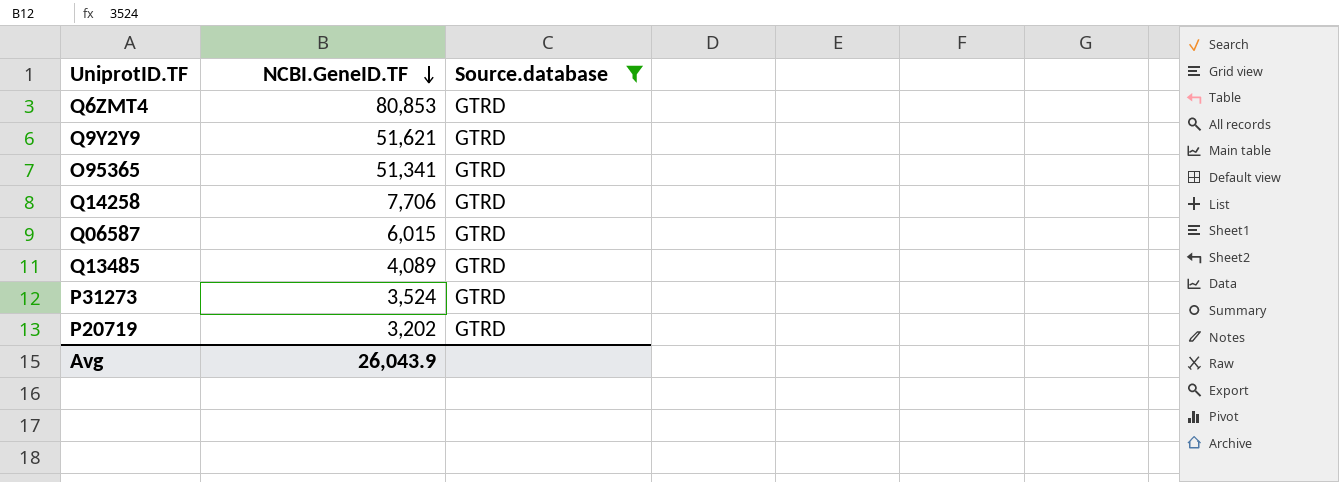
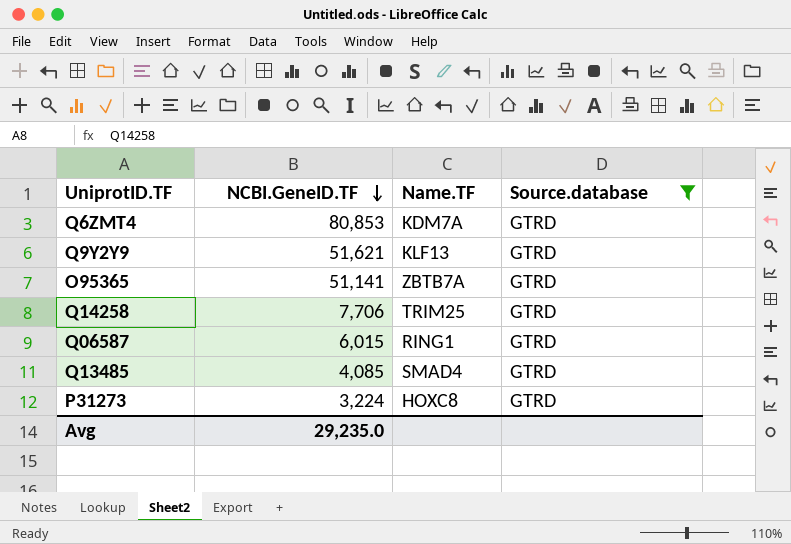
column Name.TF | position: none -> 3
row P20719: 3,202 | GTRD -> none
O95365 | NCBI.GeneID.TF: 51,341 -> 51,141
Q13485 | NCBI.GeneID.TF: 4,089 -> 4,085
P31273 | NCBI.GeneID.TF: 3,524 -> 3,224
Avg | NCBI.GeneID.TF: 26,043.9 -> 29,235.0

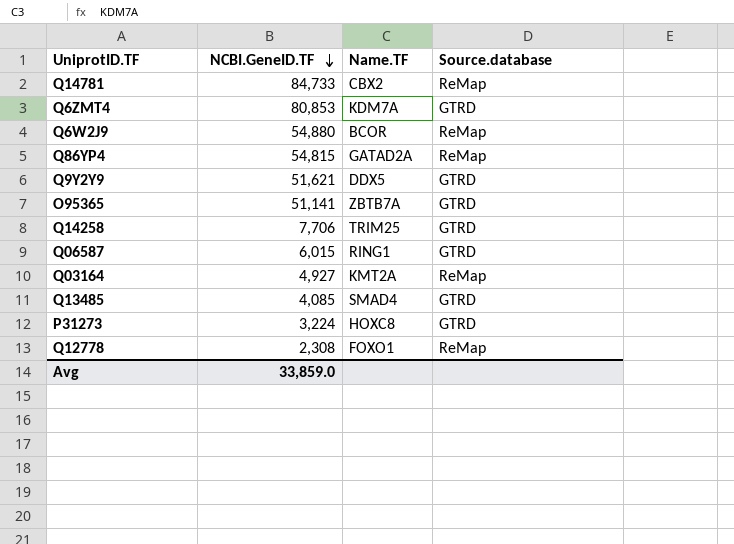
filter: Source.database = GTRD -> none
Q9Y2Y9 | Name.TF: KLF13 -> DDX5
Avg | NCBI.GeneID.TF: 29,235.0 -> 33,859.0

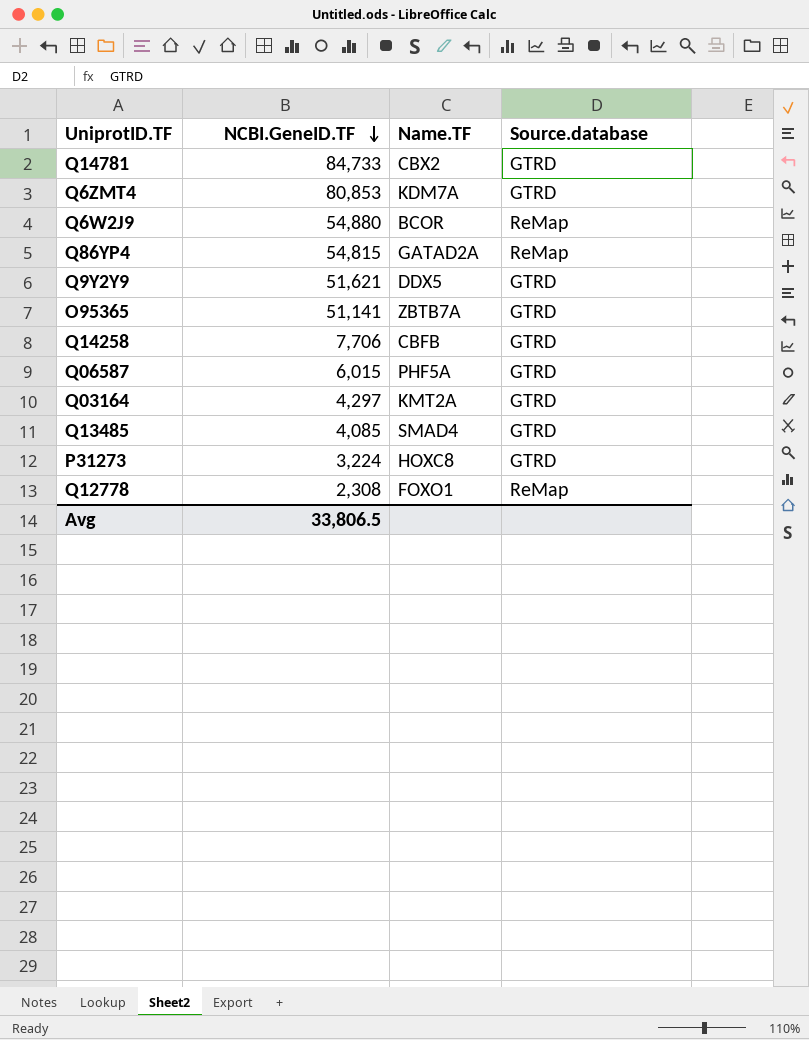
Q14781 | Source.database: ReMap -> GTRD
Q14258 | Name.TF: TRIM25 -> CBFB
Q06587 | Name.TF: RING1 -> PHF5A
Q03164 | NCBI.GeneID.TF: 4,927 -> 4,297
Q03164 | Source.database: ReMap -> GTRD
Avg | NCBI.GeneID.TF: 33,859.0 -> 33,806.5

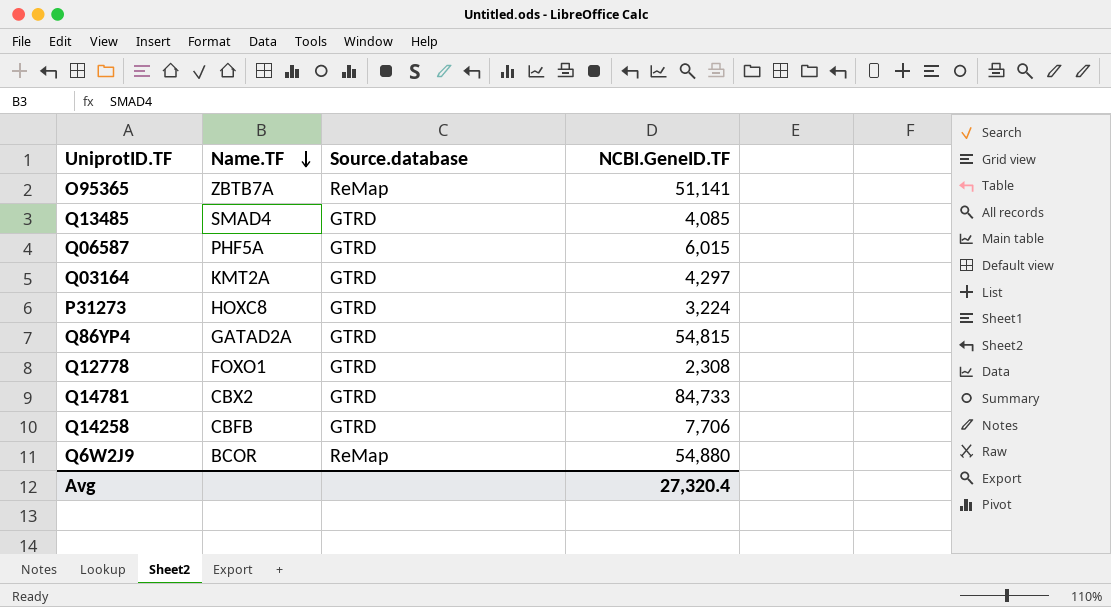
row order: NCBI.GeneID.TF descending -> Name.TF descending
column NCBI.GeneID.TF | position: 2 -> 4
row Q6ZMT4: 80,853 | KDM7A | GTRD -> none
row Q9Y2Y9: 51,621 | DDX5 | GTRD -> none
O95365 | Source.database: GTRD -> ReMap
Q86YP4 | Source.database: ReMap -> GTRD
Q12778 | Source.database: ReMap -> GTRD
Avg | NCBI.GeneID.TF: 33,806.5 -> 27,320.4

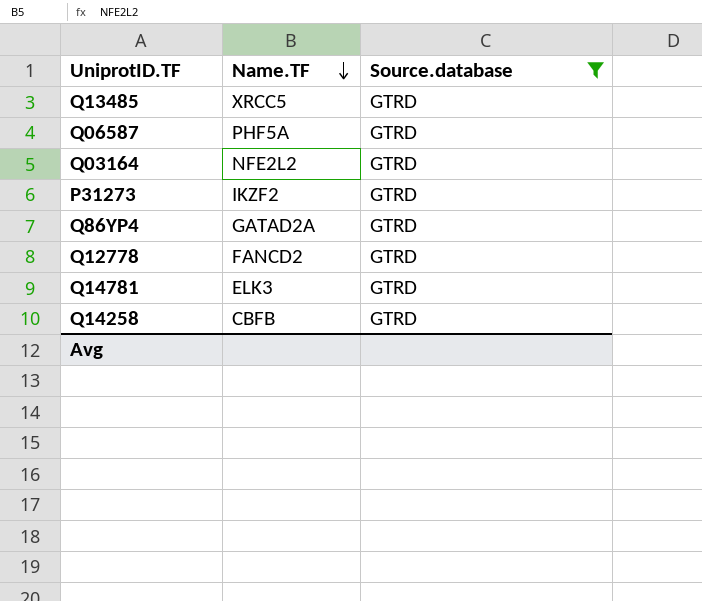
filter: none -> Source.database = GTRD
column NCBI.GeneID.TF | position: 4 -> none
Q13485 | Name.TF: SMAD4 -> XRCC5
Q03164 | Name.TF: KMT2A -> NFE2L2
P31273 | Name.TF: HOXC8 -> IKZF2
Q12778 | Name.TF: FOXO1 -> FANCD2
Q14781 | Name.TF: CBX2 -> ELK3

